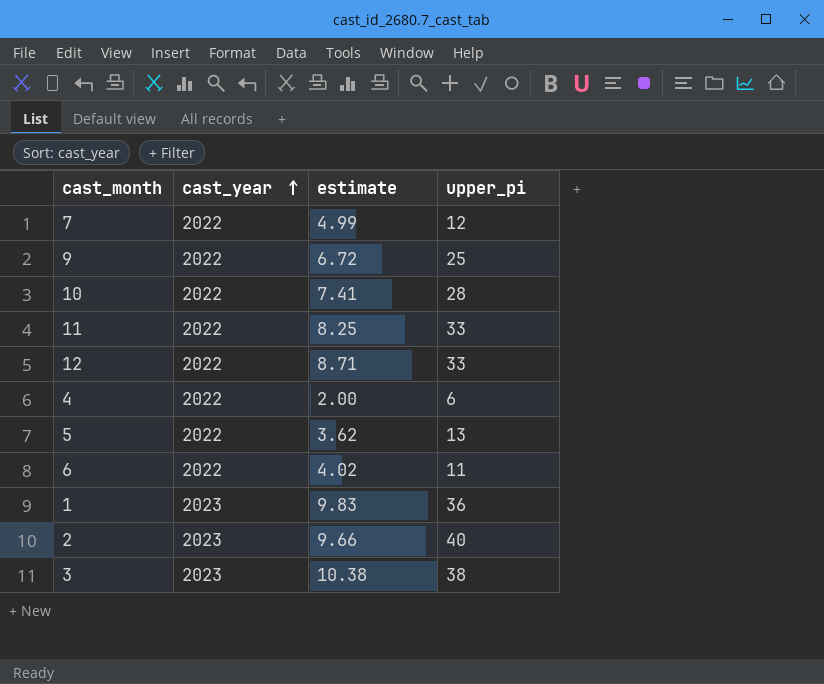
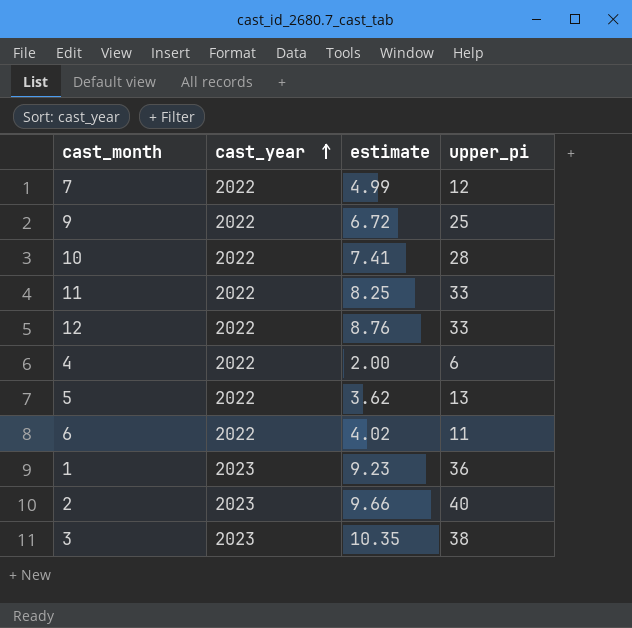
12 | estimate: 8.71 -> 8.76
1 | estimate: 9.83 -> 9.23
3 | estimate: 10.38 -> 10.35

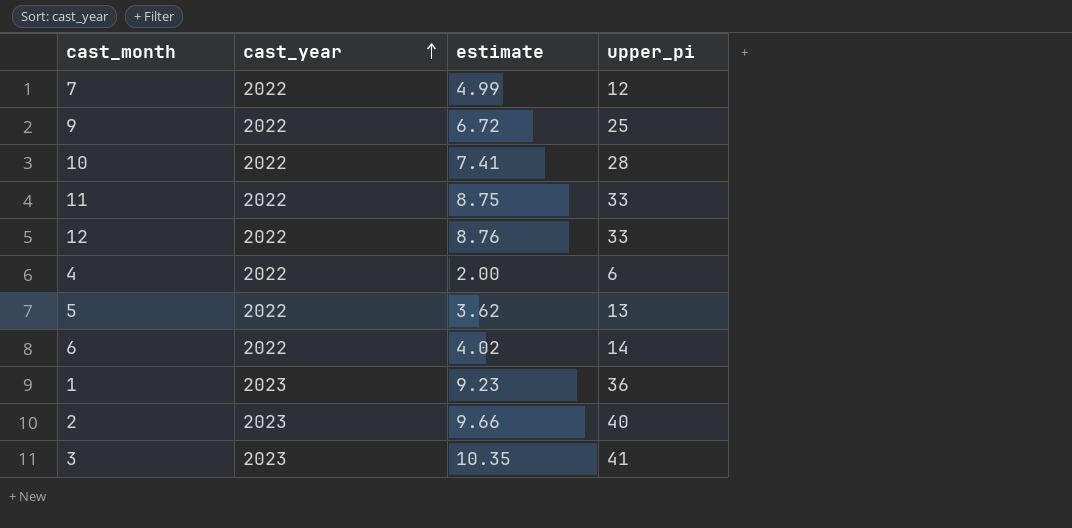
11 | estimate: 8.25 -> 8.75
6 | upper_pi: 11 -> 14
3 | upper_pi: 38 -> 41

